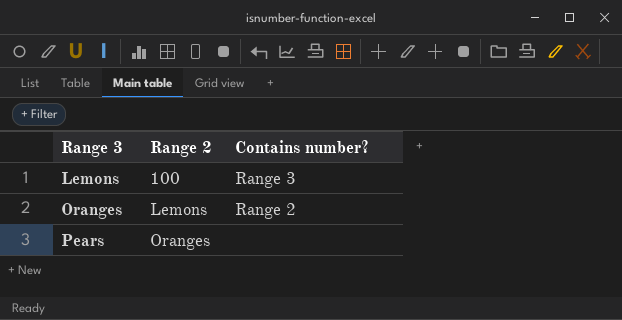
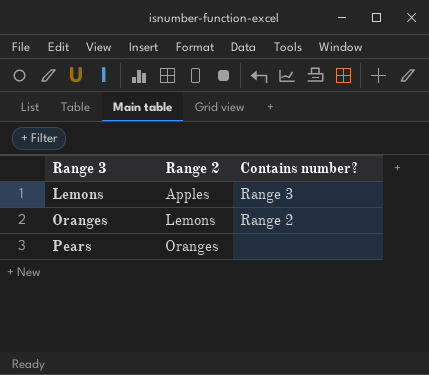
Lemons | Range 2: 100 -> Apples

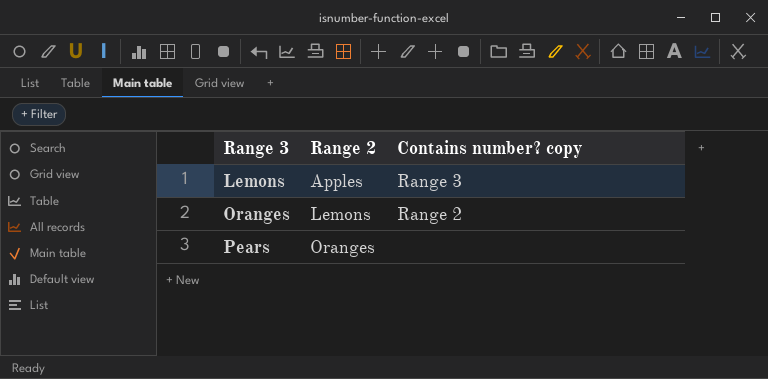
column name: Contains number? -> Contains number? copy

